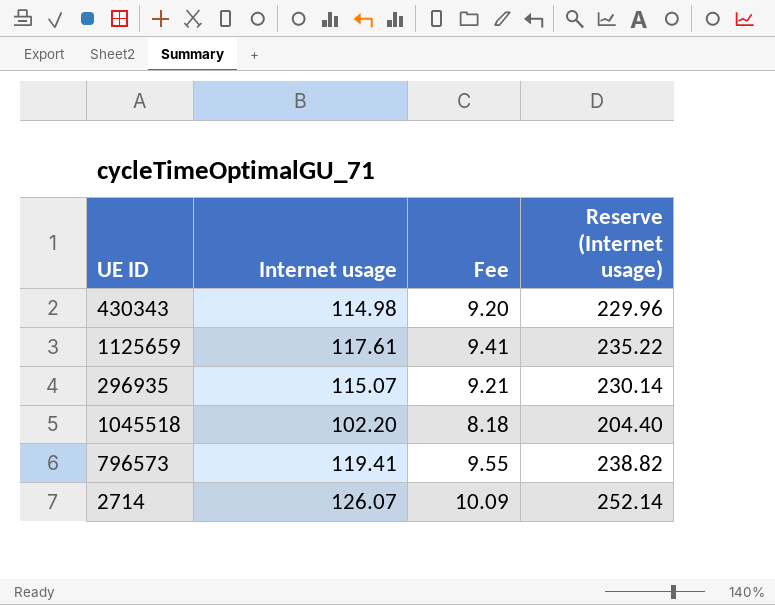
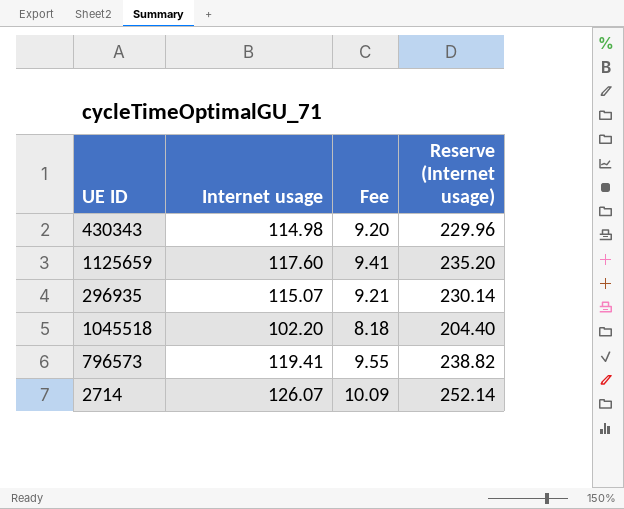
1125659 | Internet usage: 117.61 -> 117.60
1125659 | Reserve (Internet usage): 235.22 -> 235.20

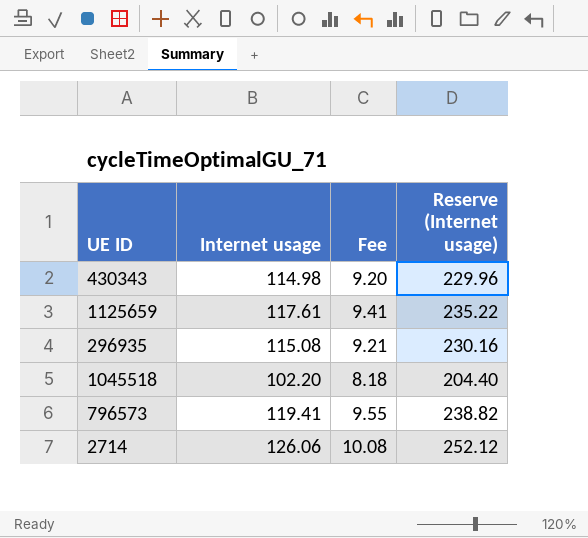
1125659 | Internet usage: 117.60 -> 117.61
1125659 | Reserve (Internet usage): 235.20 -> 235.22
296935 | Internet usage: 115.07 -> 115.08
296935 | Reserve (Internet usage): 230.14 -> 230.16
2714 | Internet usage: 126.07 -> 126.06
2714 | Fee: 10.09 -> 10.08
2714 | Reserve (Internet usage): 252.14 -> 252.12

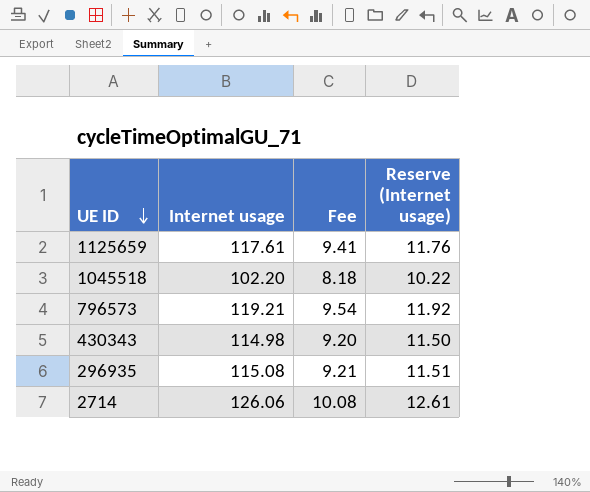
row order: none -> UE ID descending
column Reserve (Internet usage) | formula: [Internet usage] * 2 -> [Internet usage] * 0.1
796573 | Internet usage: 119.41 -> 119.21
796573 | Fee: 9.55 -> 9.54

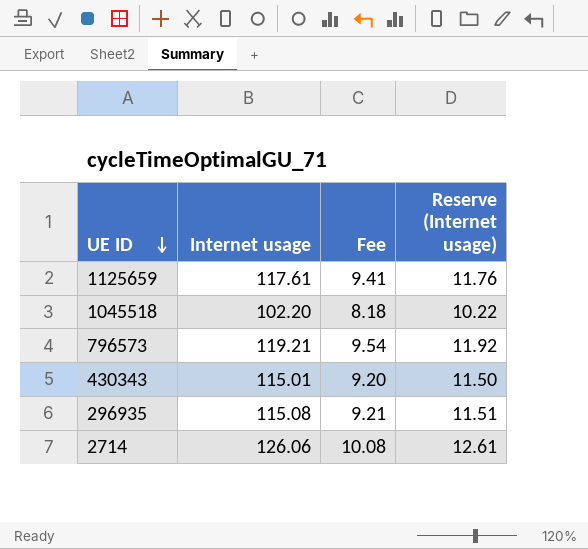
430343 | Internet usage: 114.98 -> 115.01

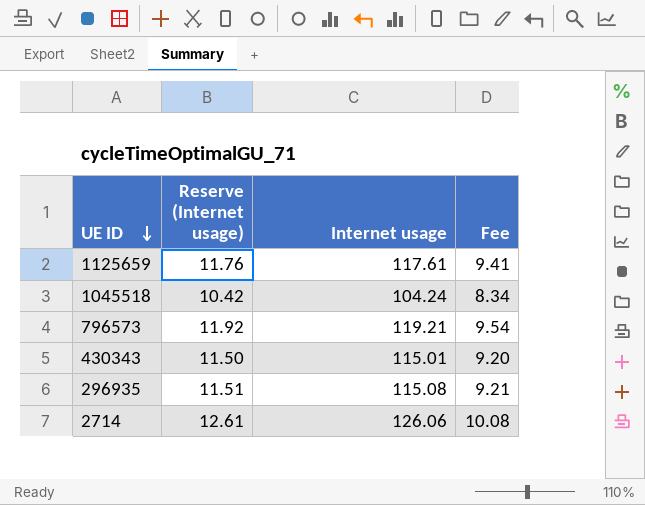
column Reserve (Internet usage) | position: 4 -> 2
1045518 | Reserve (Internet usage): 10.22 -> 10.42
1045518 | Internet usage: 102.20 -> 104.24
1045518 | Fee: 8.18 -> 8.34

